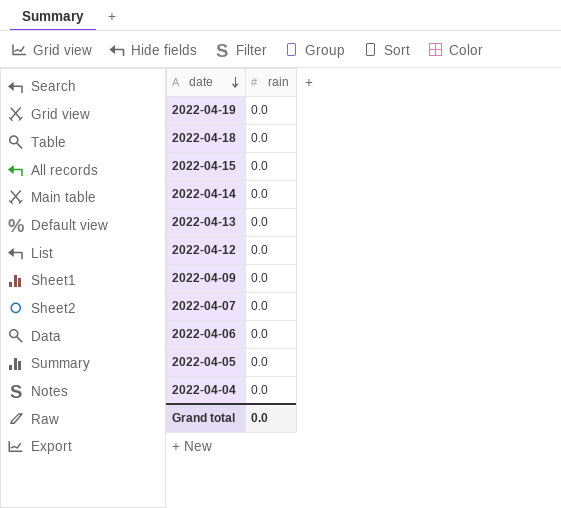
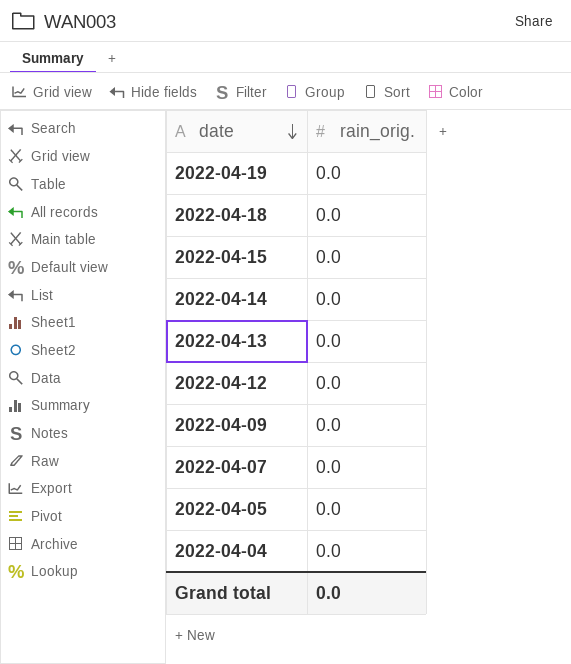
column name: rain -> rain_orig.
row 2022-04-06: 0.0 -> none

